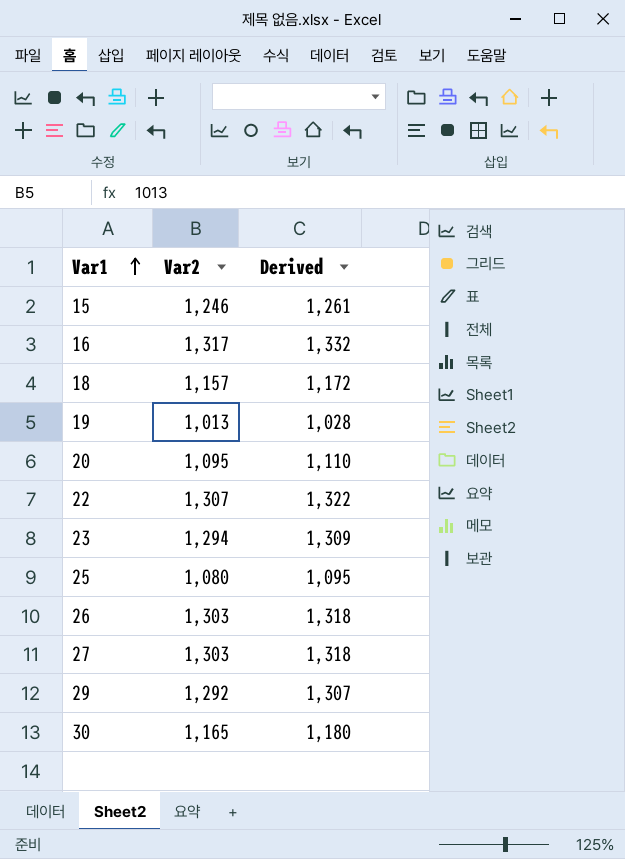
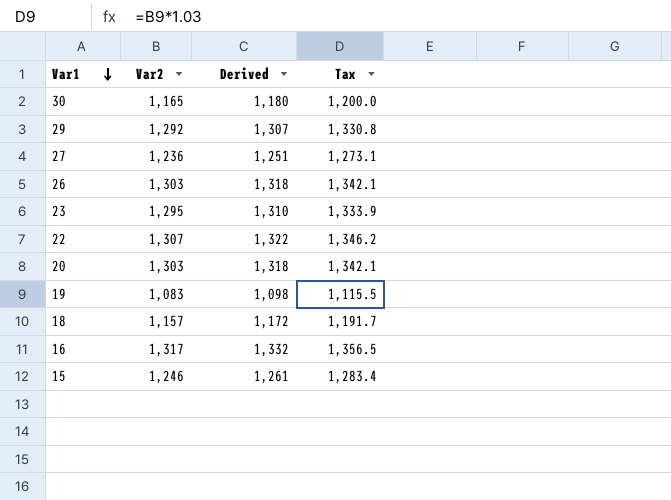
row order: Var1 ascending -> Var1 descending
column Tax | formula: none -> [Var2] * 1.03
row 25: 1,080 | 1,095 -> none
27 | Var2: 1,303 -> 1,236
27 | Derived: 1,318 -> 1,251
23 | Var2: 1,294 -> 1,295
23 | Derived: 1,309 -> 1,310
20 | Var2: 1,095 -> 1,303
20 | Derived: 1,110 -> 1,318
19 | Var2: 1,013 -> 1,083
19 | Derived: 1,028 -> 1,098

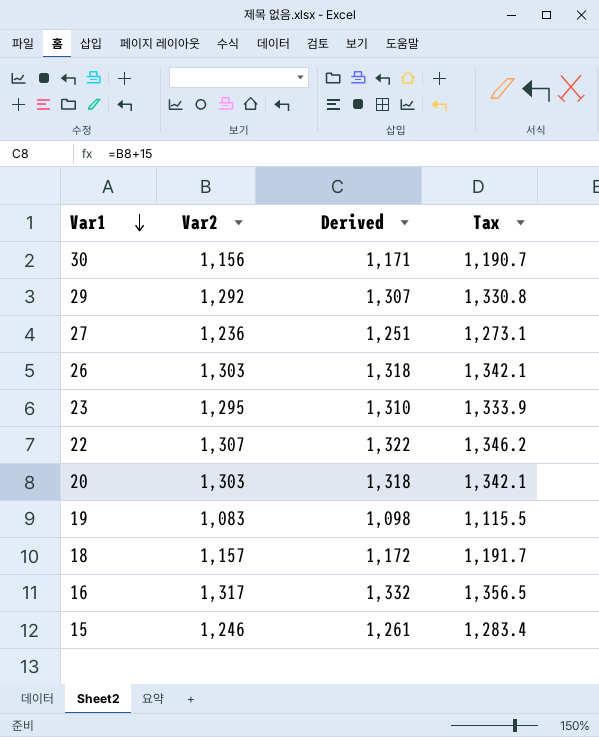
30 | Var2: 1,165 -> 1,156
30 | Derived: 1,180 -> 1,171
30 | Tax: 1,200.0 -> 1,190.7

